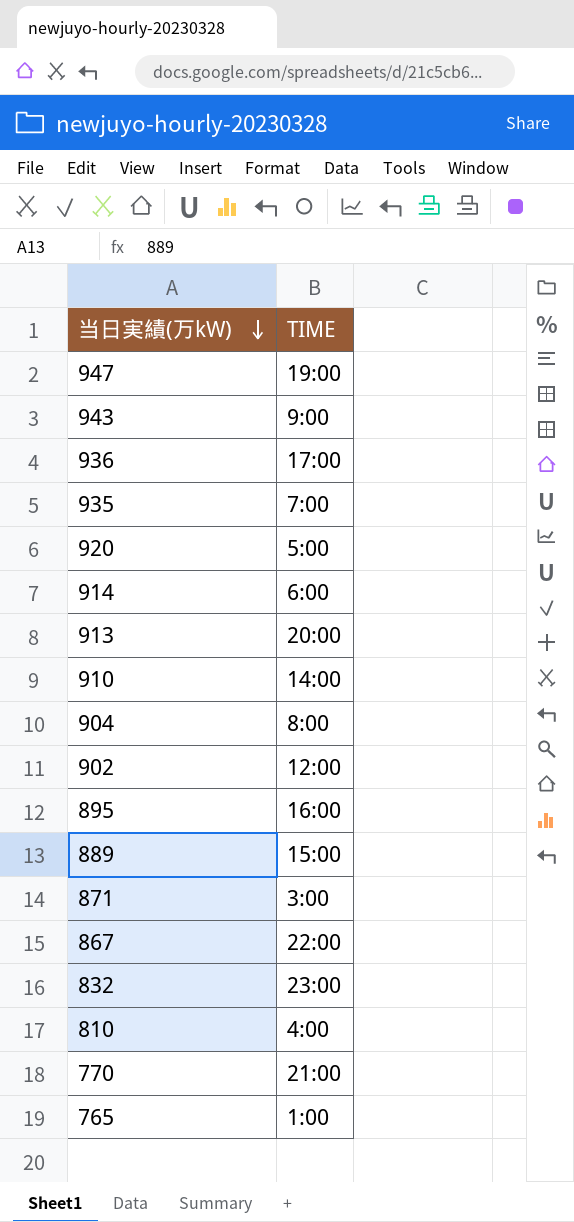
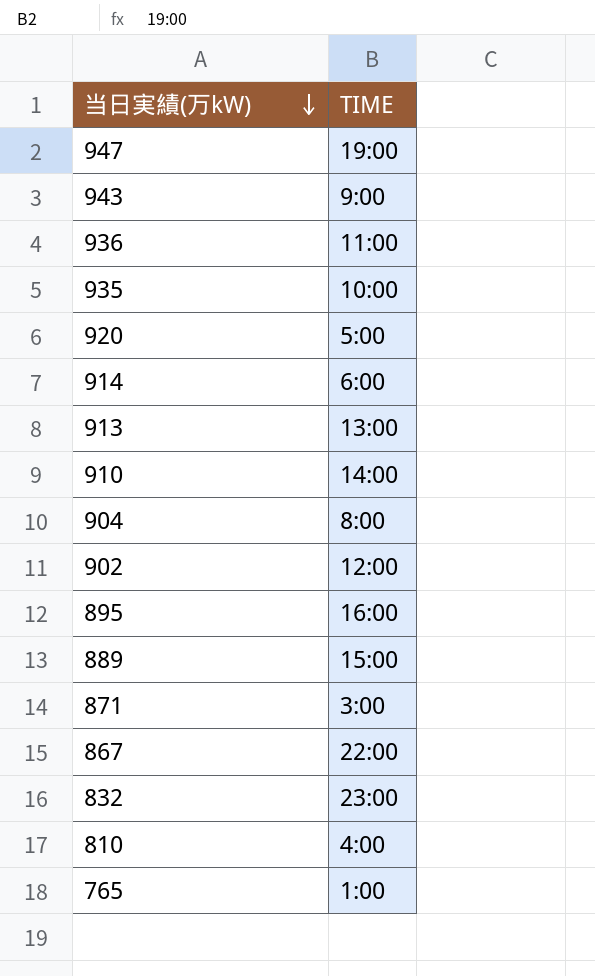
row 770: 21:00 -> none
936 | TIME: 17:00 -> 11:00
935 | TIME: 7:00 -> 10:00
913 | TIME: 20:00 -> 13:00

